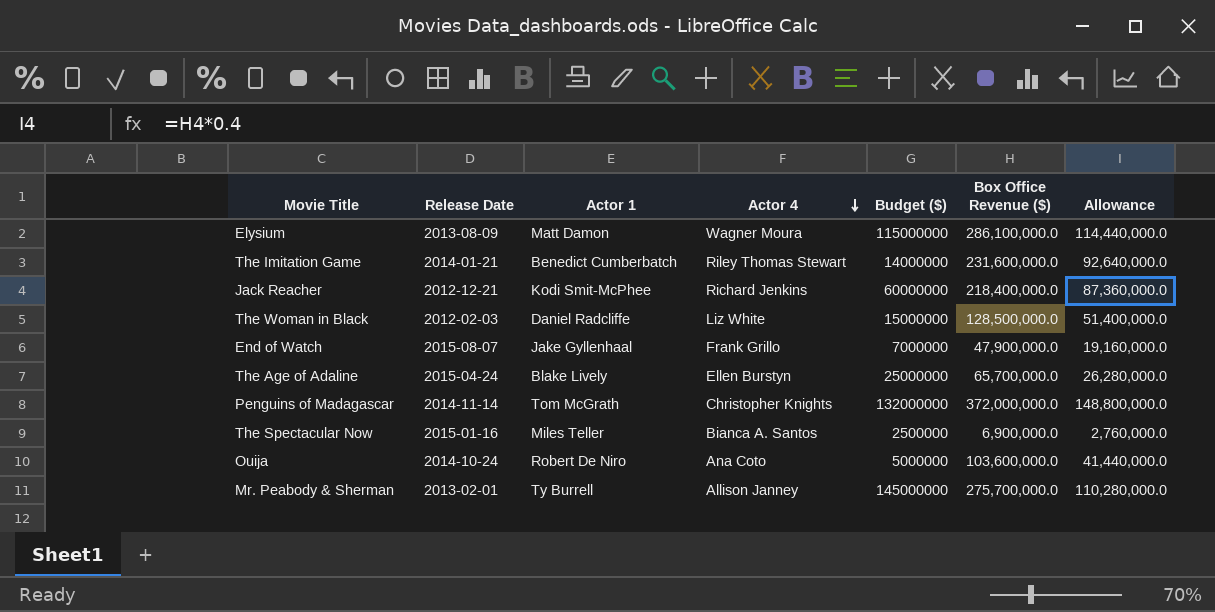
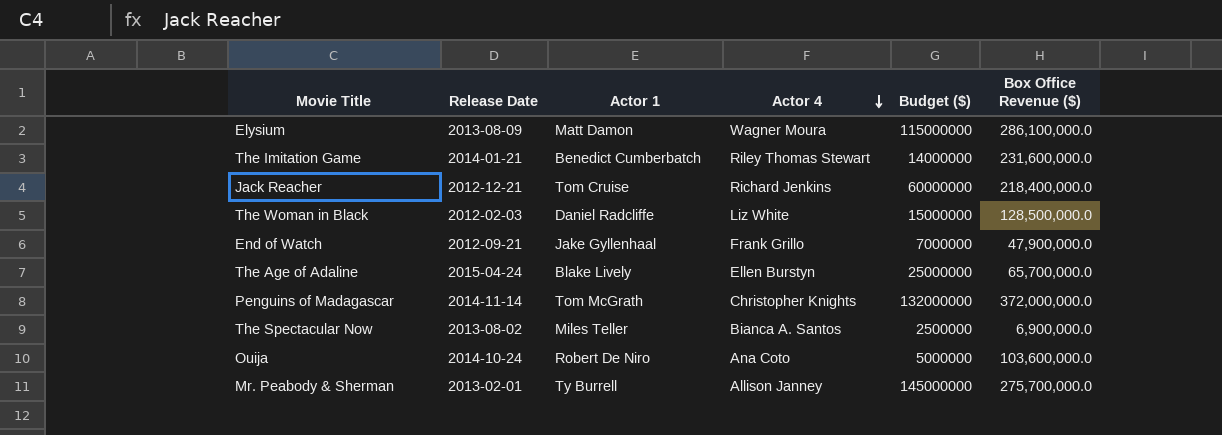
column Allowance | formula: [Box Office Revenue ($)] * 0.4 -> none
Jack Reacher | Actor 1: Kodi Smit-McPhee -> Tom Cruise
End of Watch | Release Date: 2015-08-07 -> 2012-09-21
The Spectacular Now | Release Date: 2015-01-16 -> 2013-08-02

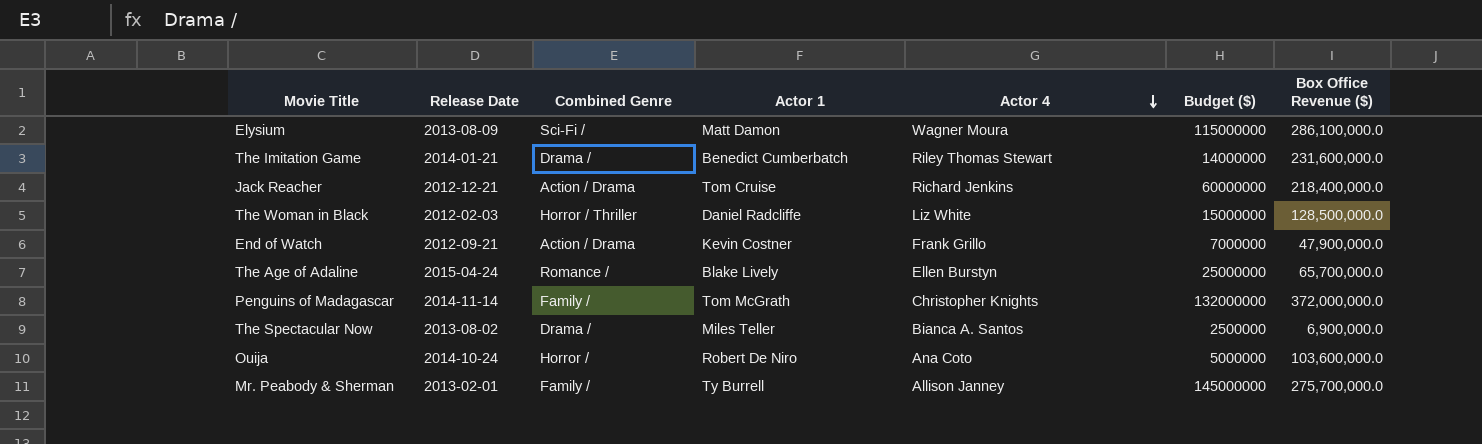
column Combined Genre | position: none -> 3
End of Watch | Actor 1: Jake Gyllenhaal -> Kevin Costner

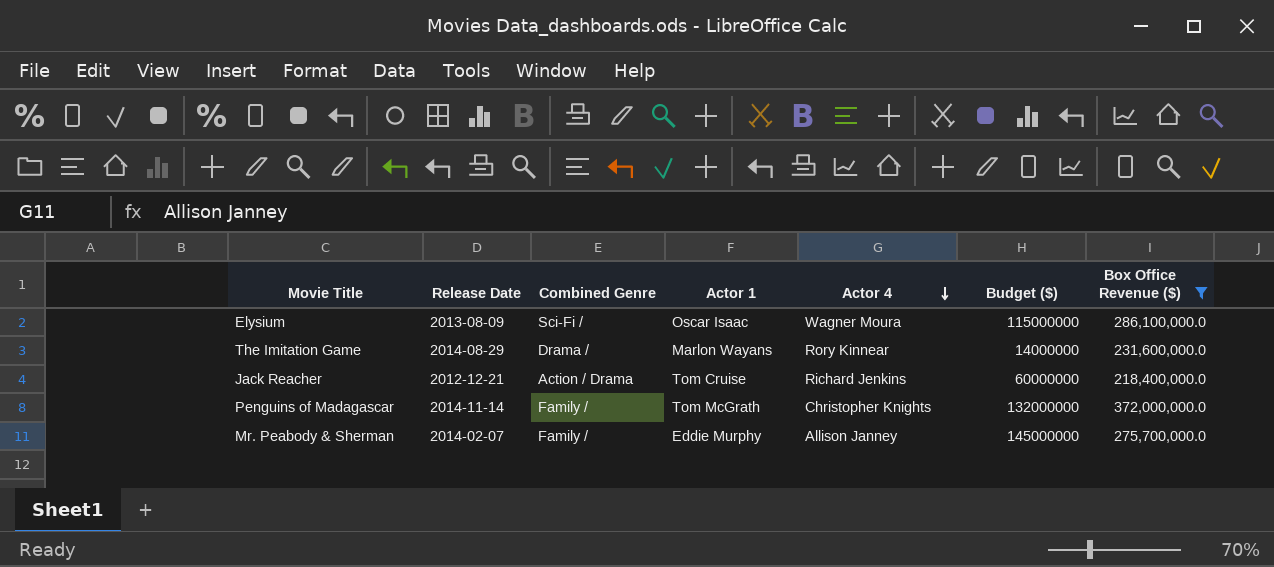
filter: none -> Box Office Revenue ($) >= 218,400,000.0
Elysium | Actor 1: Matt Damon -> Oscar Isaac
The Imitation Game | Release Date: 2014-01-21 -> 2014-08-29
The Imitation Game | Actor 1: Benedict Cumberbatch -> Marlon Wayans
The Imitation Game | Actor 4: Riley Thomas Stewart -> Rory Kinnear
Mr. Peabody & Sherman | Release Date: 2013-02-01 -> 2014-02-07
Mr. Peabody & Sherman | Actor 1: Ty Burrell -> Eddie Murphy

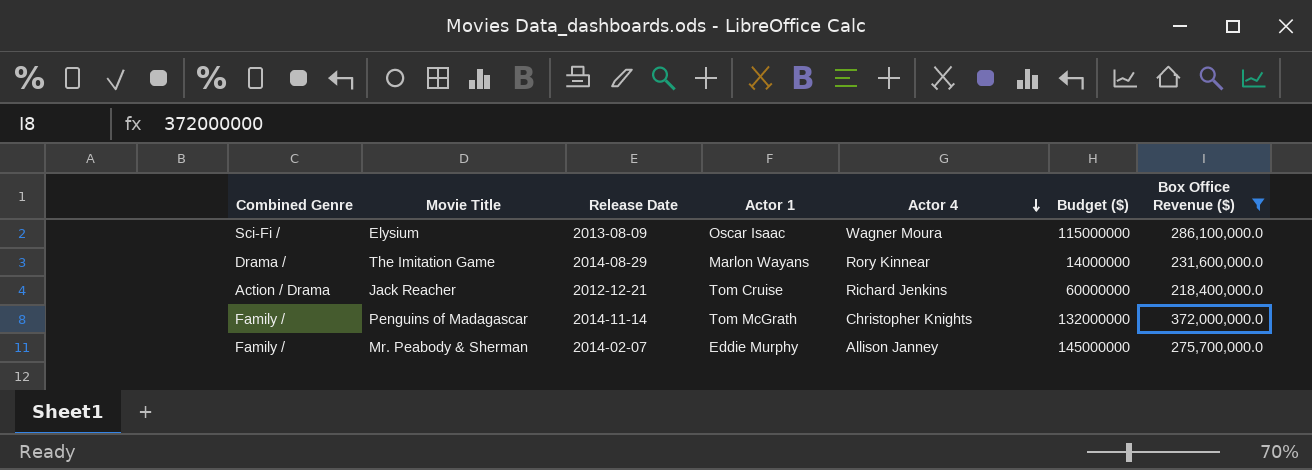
column Combined Genre | position: 3 -> 1

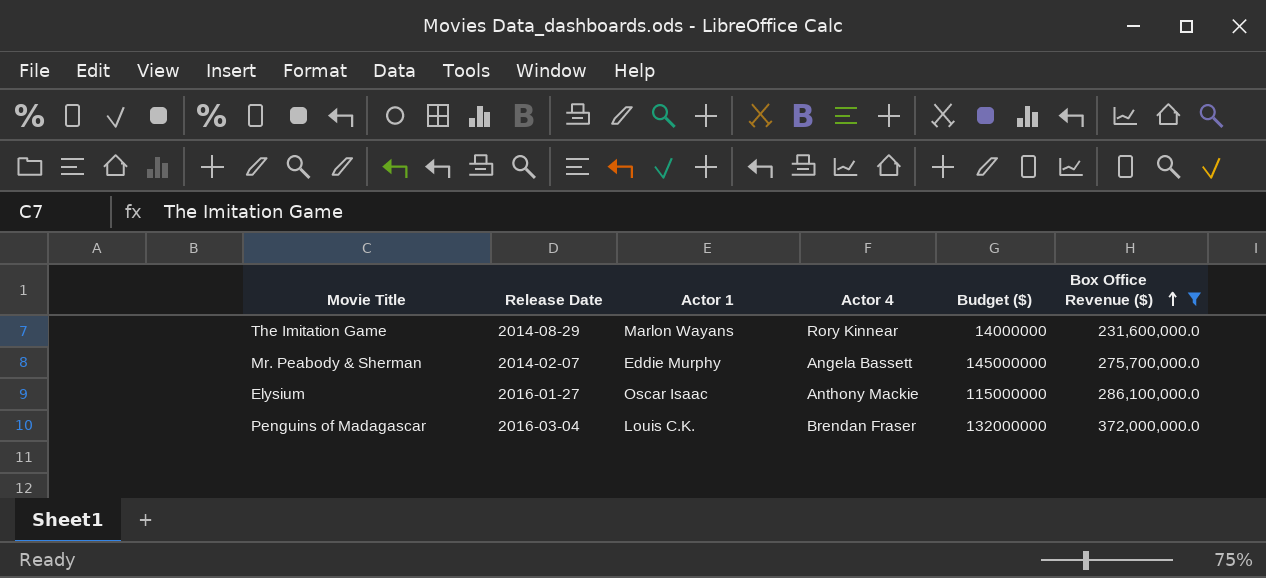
row order: Actor 4 descending -> Box Office Revenue ($) ascending
column Combined Genre | position: 1 -> none
row Jack Reacher: Action / Drama | 2012-12-21 | Tom Cruise | Richard Jenkins | 60000000 | 218,400,000.0 -> none
Mr. Peabody & Sherman | Actor 4: Allison Janney -> Angela Bassett
Elysium | Release Date: 2013-08-09 -> 2016-01-27
Elysium | Actor 4: Wagner Moura -> Anthony Mackie
Penguins of Madagascar | Release Date: 2014-11-14 -> 2016-03-04
Penguins of Madagascar | Actor 1: Tom McGrath -> Louis C.K.
Penguins of Madagascar | Actor 4: Christopher Knights -> Brendan Fraser

